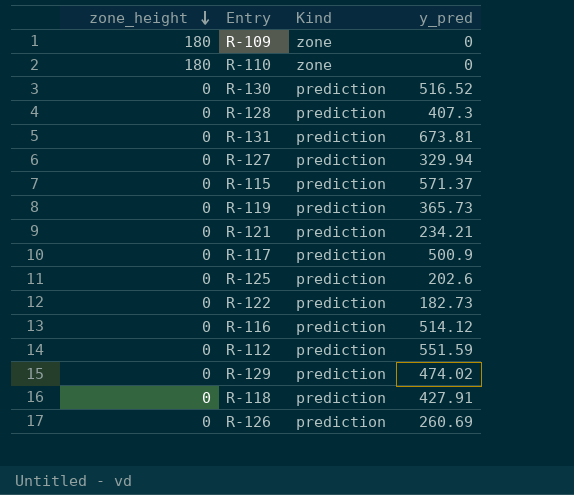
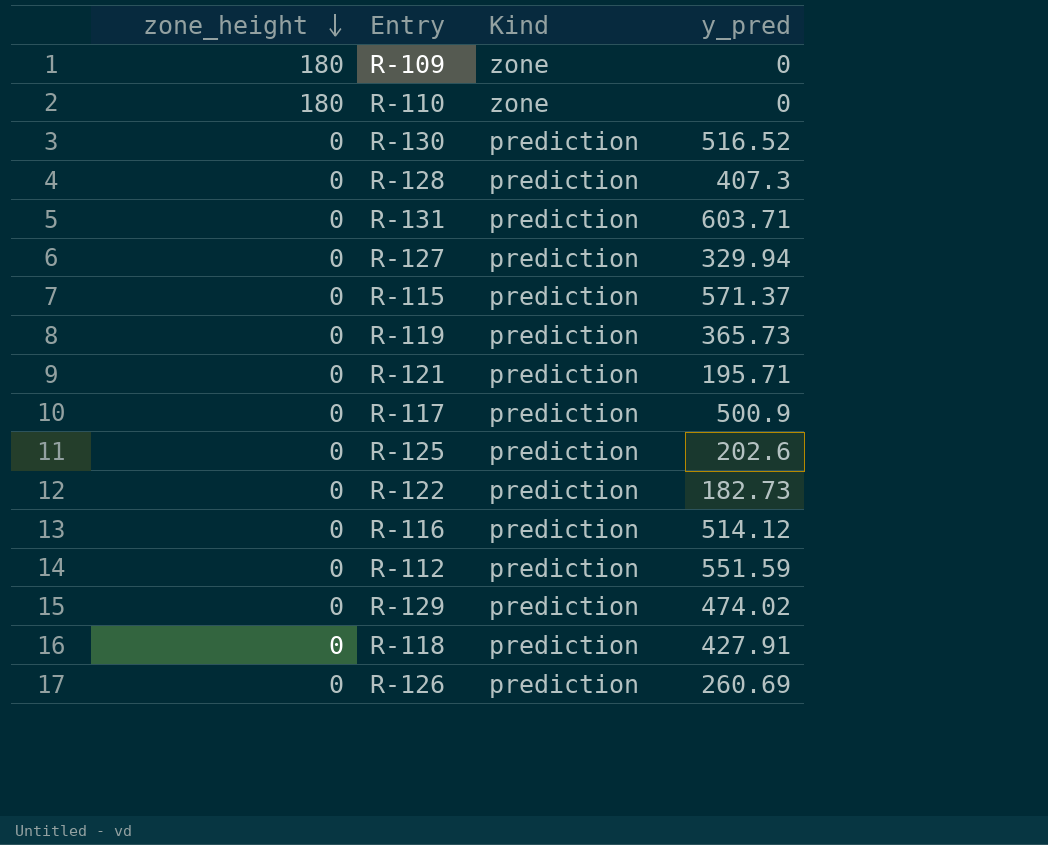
R-131 | y_pred: 673.81 -> 603.71
R-121 | y_pred: 234.21 -> 195.71

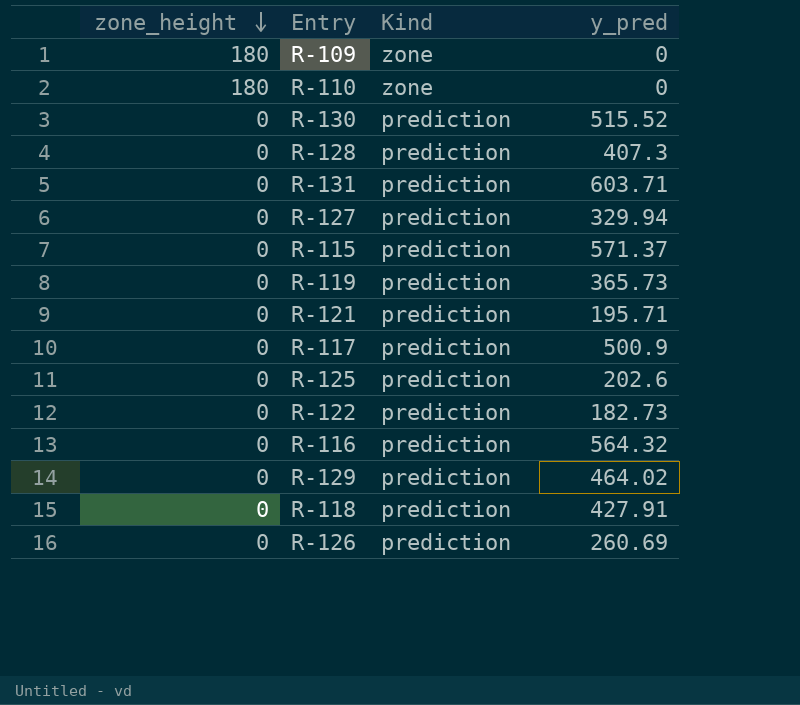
row R-112: 0 | prediction | 551.59 -> none
R-130 | y_pred: 516.52 -> 515.52
R-116 | y_pred: 514.12 -> 564.32
R-129 | y_pred: 474.02 -> 464.02

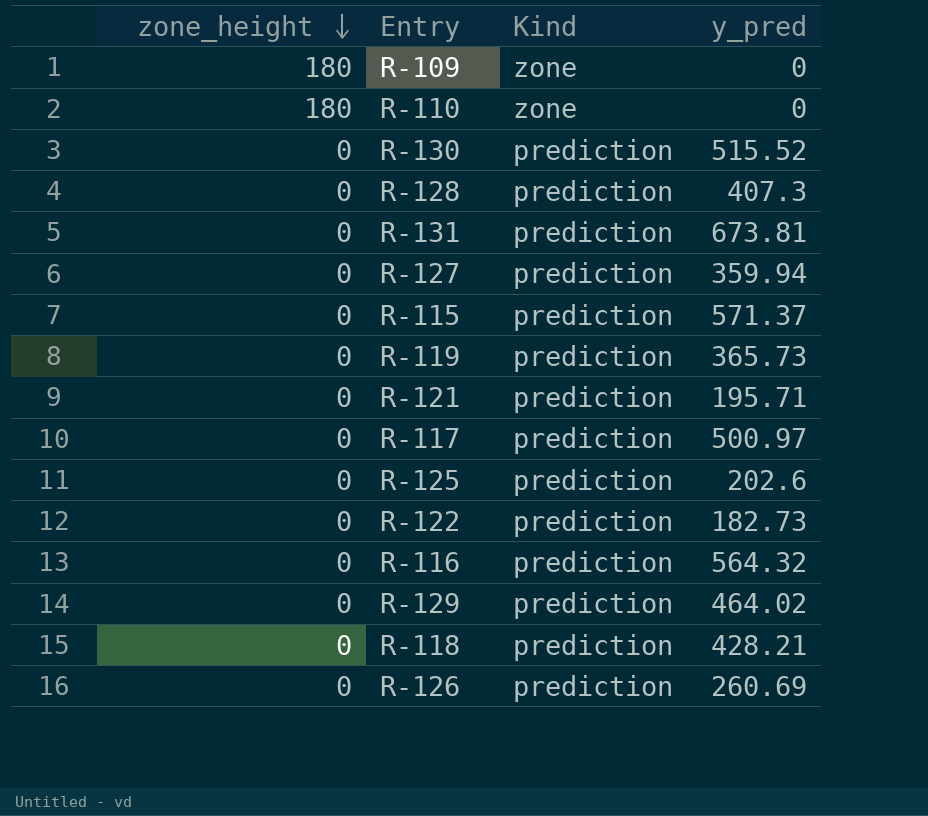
R-131 | y_pred: 603.71 -> 673.81
R-127 | y_pred: 329.94 -> 359.94
R-117 | y_pred: 500.9 -> 500.97
R-118 | y_pred: 427.91 -> 428.21

